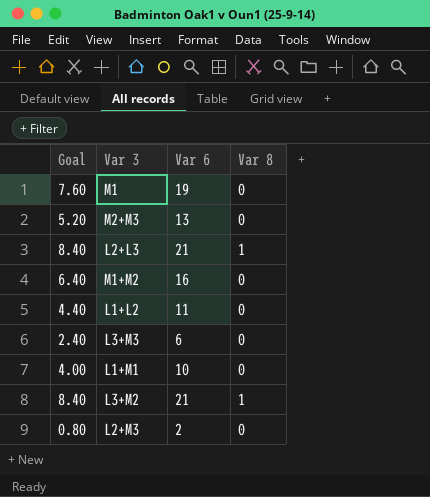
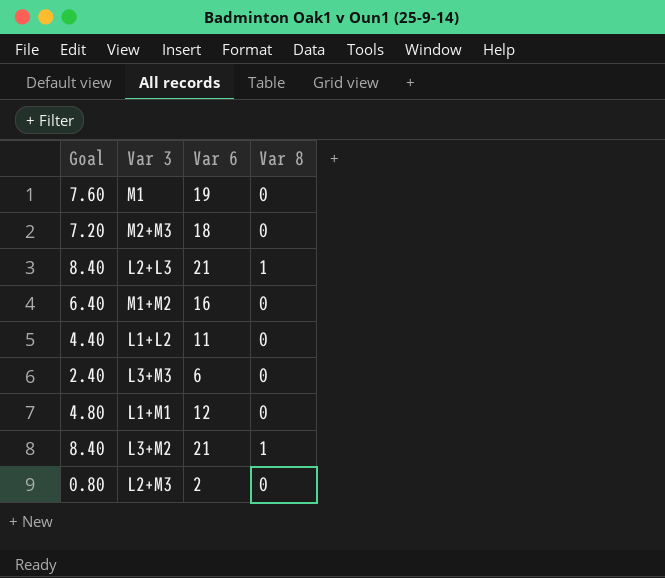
M2+M3 | Goal: 5.20 -> 7.20
M2+M3 | Var 6: 13 -> 18
L1+M1 | Goal: 4.00 -> 4.80
L1+M1 | Var 6: 10 -> 12

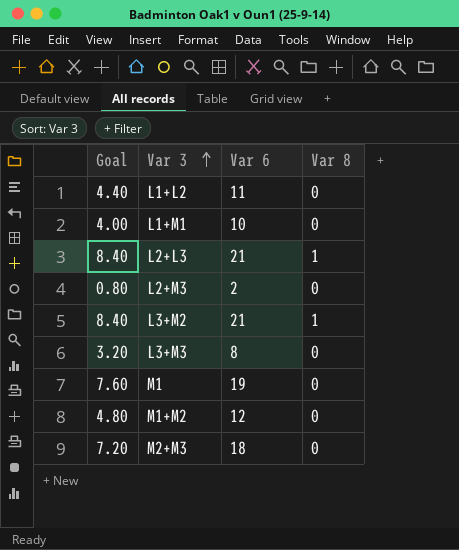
row order: none -> Var 3 ascending
L1+M1 | Goal: 4.80 -> 4.00
L1+M1 | Var 6: 12 -> 10
L3+M3 | Goal: 2.40 -> 3.20
L3+M3 | Var 6: 6 -> 8
M1+M2 | Goal: 6.40 -> 4.80
M1+M2 | Var 6: 16 -> 12

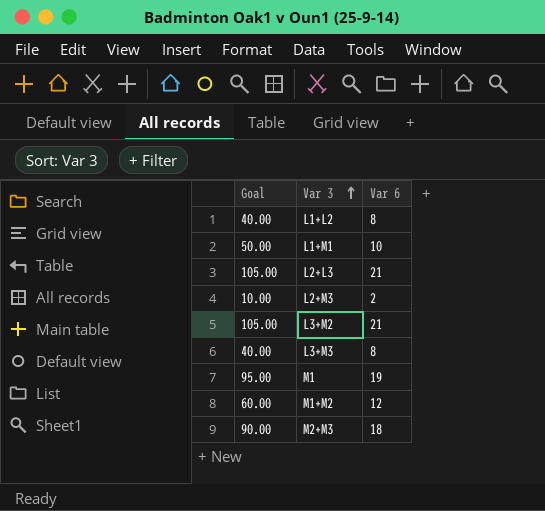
column Var 8 | position: 4 -> none
column Goal | formula: [Var 6] * 0.4 -> [Var 6] * 5
L1+L2 | Var 6: 11 -> 8

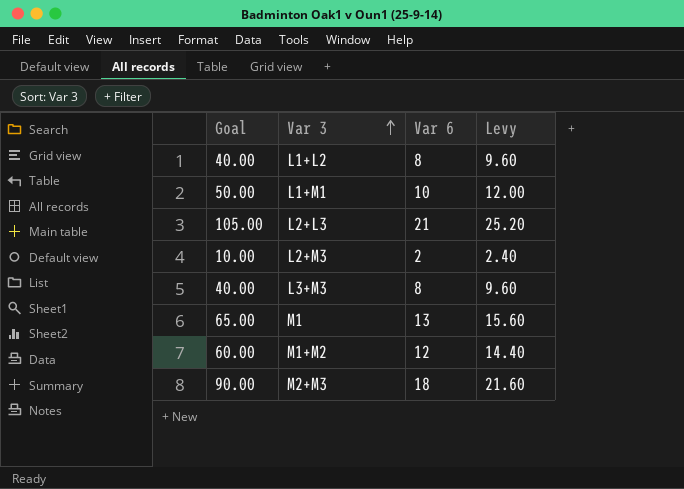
column Levy | formula: none -> [Var 6] * 1.2
row L3+M2: 105.00 | 21 -> none
M1 | Goal: 95.00 -> 65.00
M1 | Var 6: 19 -> 13

